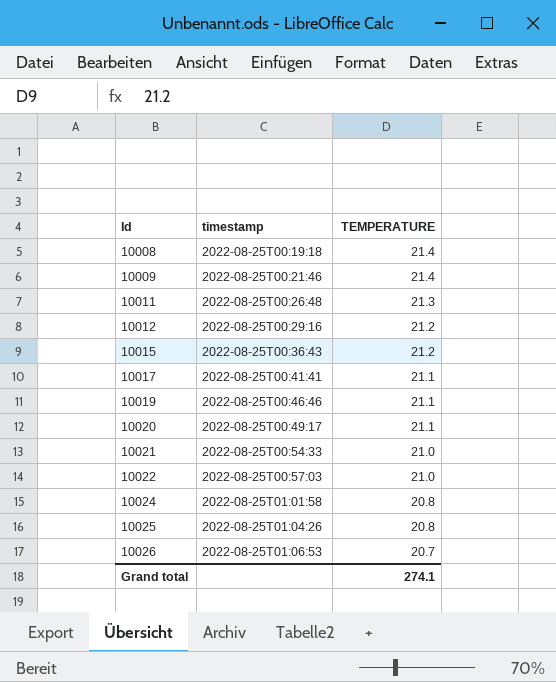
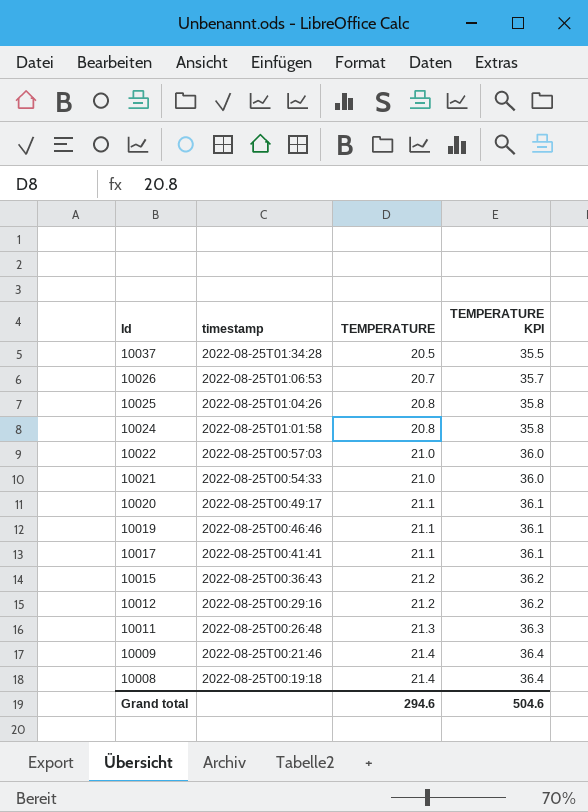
row order: Id ascending -> Id descending
column TEMPERATURE KPI | formula: none -> [TEMPERATURE] + 15
row 10037: none -> 2022-08-25T01:34:28 | 20.5 | 35.5
Grand total | TEMPERATURE: 274.1 -> 294.6

